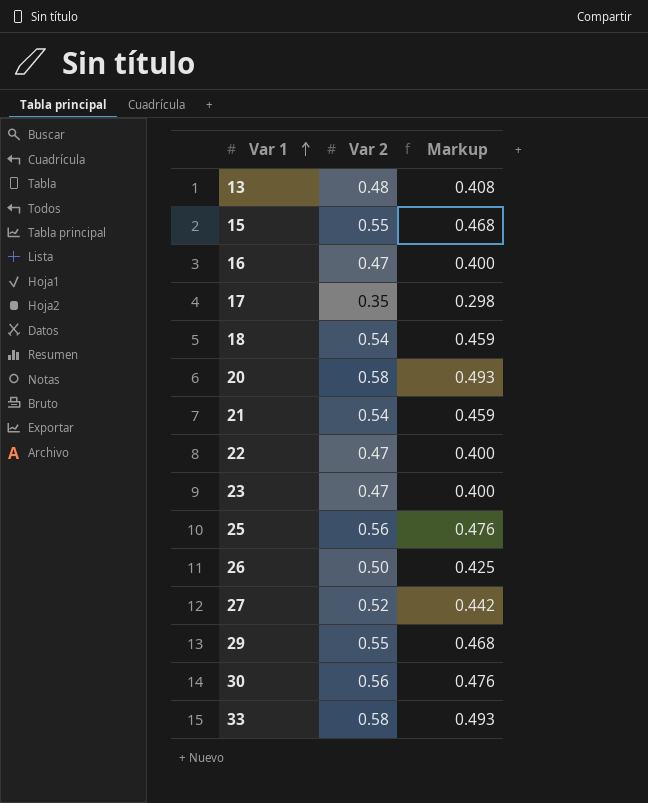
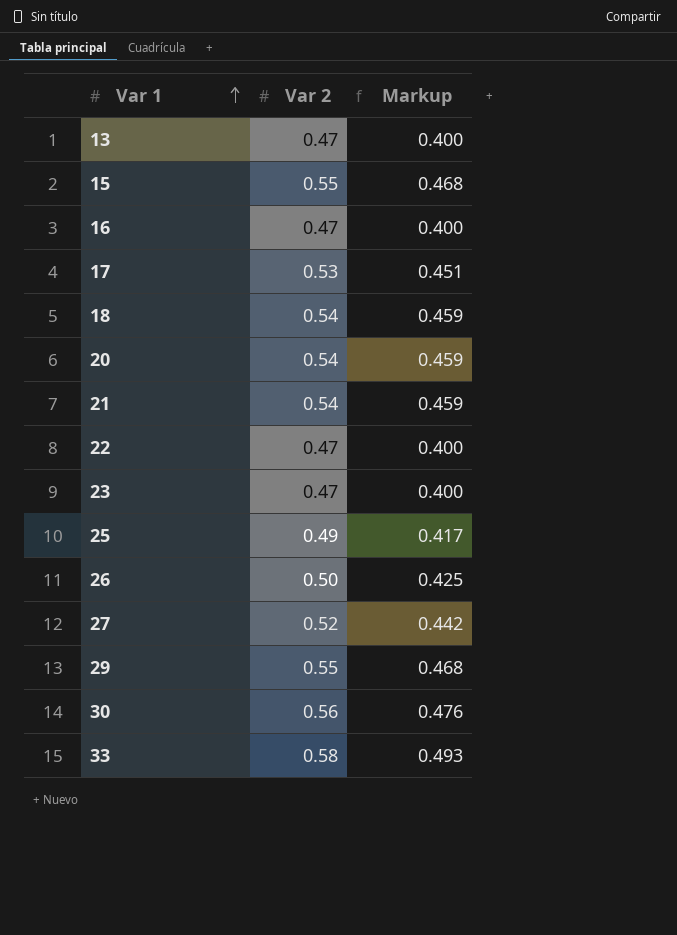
13 | Var 2: 0.48 -> 0.47
13 | Markup: 0.408 -> 0.400
17 | Var 2: 0.35 -> 0.53
17 | Markup: 0.298 -> 0.451
20 | Var 2: 0.58 -> 0.54
20 | Markup: 0.493 -> 0.459
25 | Var 2: 0.56 -> 0.49
25 | Markup: 0.476 -> 0.417

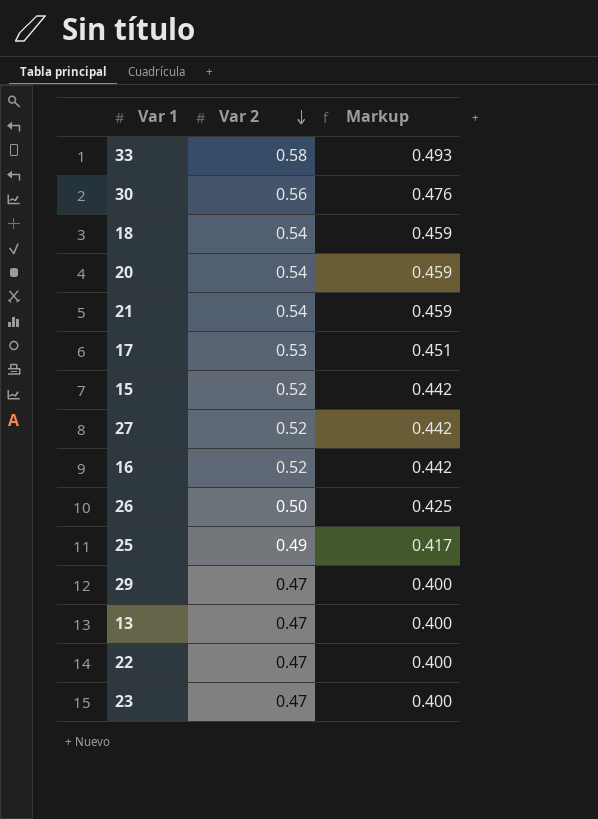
row order: Var 1 ascending -> Var 2 descending
15 | Var 2: 0.55 -> 0.52
15 | Markup: 0.468 -> 0.442
16 | Var 2: 0.47 -> 0.52
16 | Markup: 0.400 -> 0.442
29 | Var 2: 0.55 -> 0.47
29 | Markup: 0.468 -> 0.400

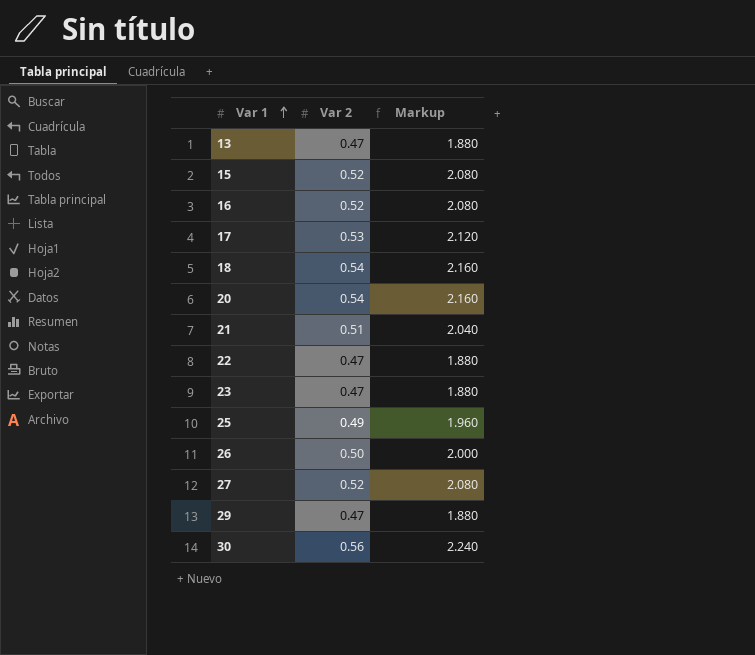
row order: Var 2 descending -> Var 1 ascending
column Markup | formula: [Var 2] * 0.85 -> [Var 2] * 4
row 33: 0.58 | 0.493 -> none
21 | Var 2: 0.54 -> 0.51

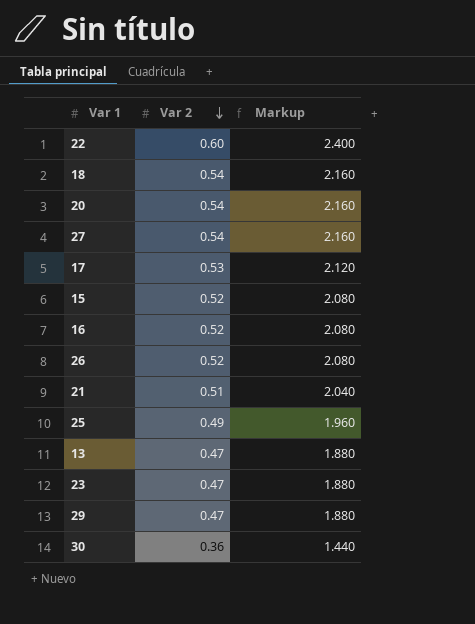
row order: Var 1 ascending -> Var 2 descending
22 | Var 2: 0.47 -> 0.60
22 | Markup: 1.880 -> 2.400
27 | Var 2: 0.52 -> 0.54
27 | Markup: 2.080 -> 2.160
26 | Var 2: 0.50 -> 0.52
26 | Markup: 2.000 -> 2.080
30 | Var 2: 0.56 -> 0.36
30 | Markup: 2.240 -> 1.440

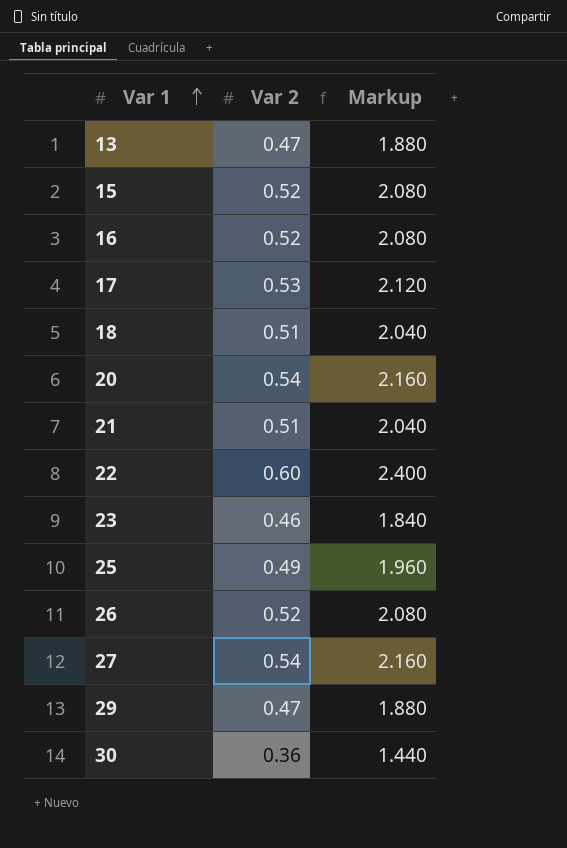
row order: Var 2 descending -> Var 1 ascending
18 | Var 2: 0.54 -> 0.51
18 | Markup: 2.160 -> 2.040
23 | Var 2: 0.47 -> 0.46
23 | Markup: 1.880 -> 1.840

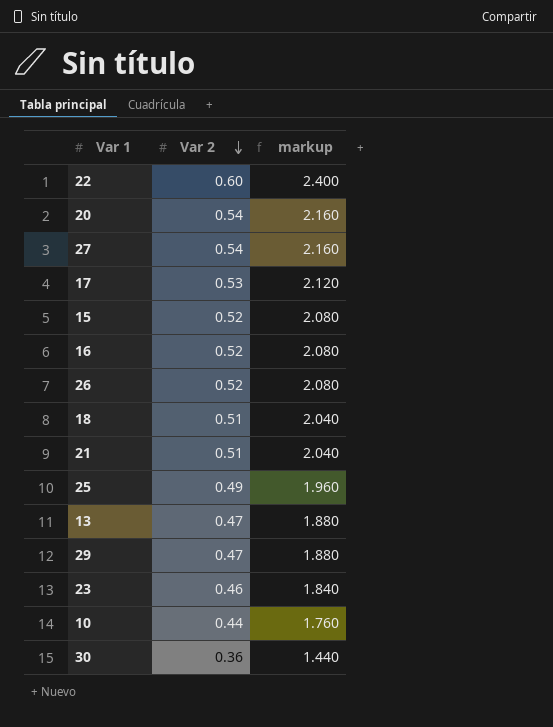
row order: Var 1 ascending -> Var 2 descending
column name: Markup -> markup
row 10: none -> 0.44 | 1.760

